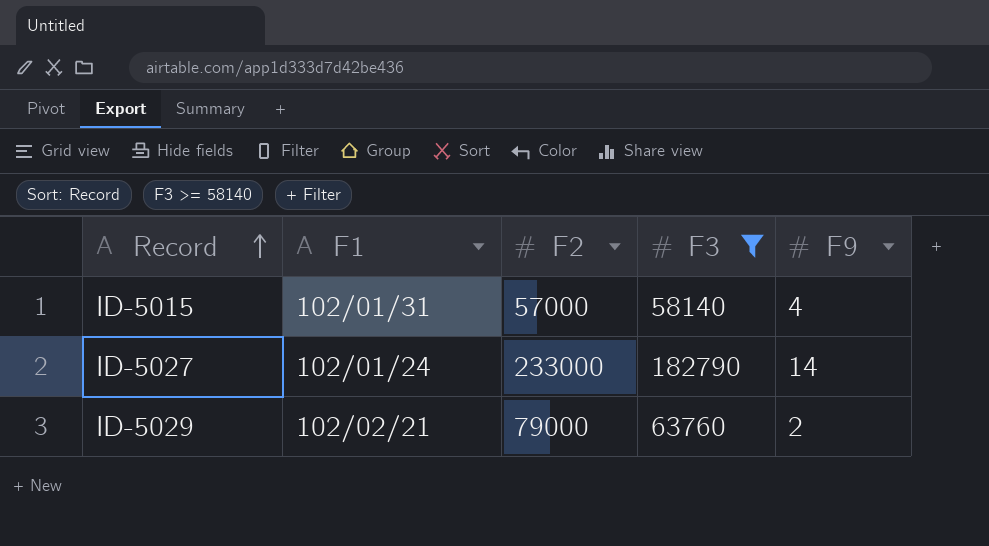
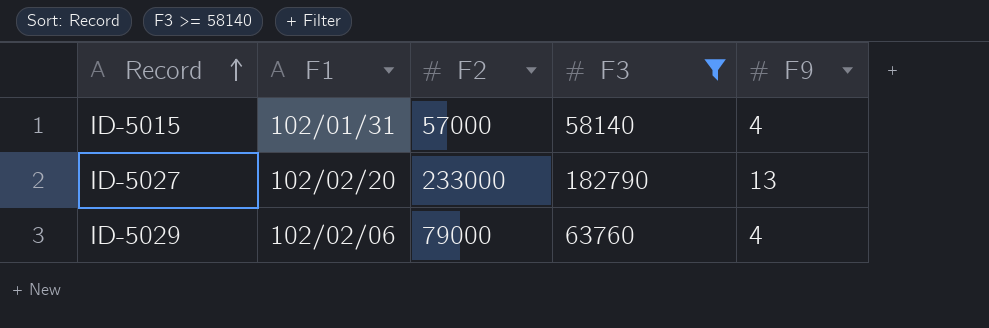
ID-5027 | F1: 102/01/24 -> 102/02/20
ID-5027 | F9: 14 -> 13
ID-5029 | F1: 102/02/21 -> 102/02/06
ID-5029 | F9: 2 -> 4

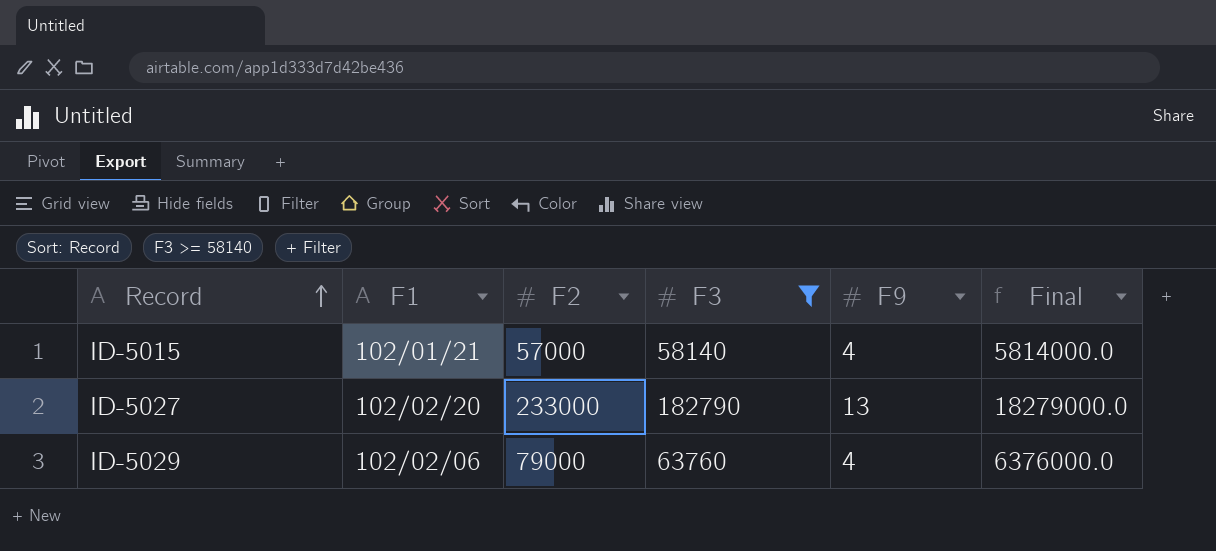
column Final | formula: none -> [F3] * 100
ID-5015 | F1: 102/01/31 -> 102/01/21

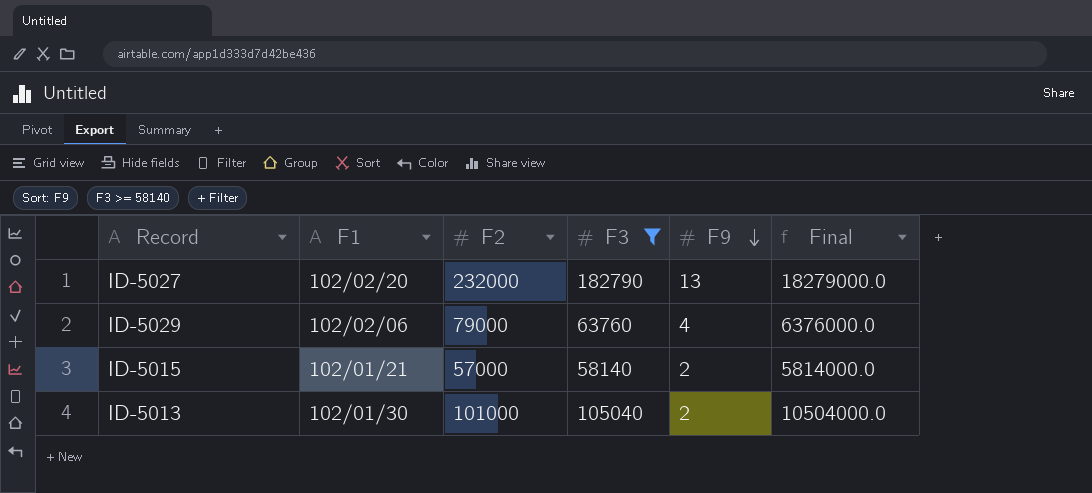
row order: Record ascending -> F9 descending
ID-5027 | F2: 233000 -> 232000
ID-5015 | F9: 4 -> 2
row ID-5013: none -> 102/01/30 | 101000 | 105040 | 2 | 10504000.0

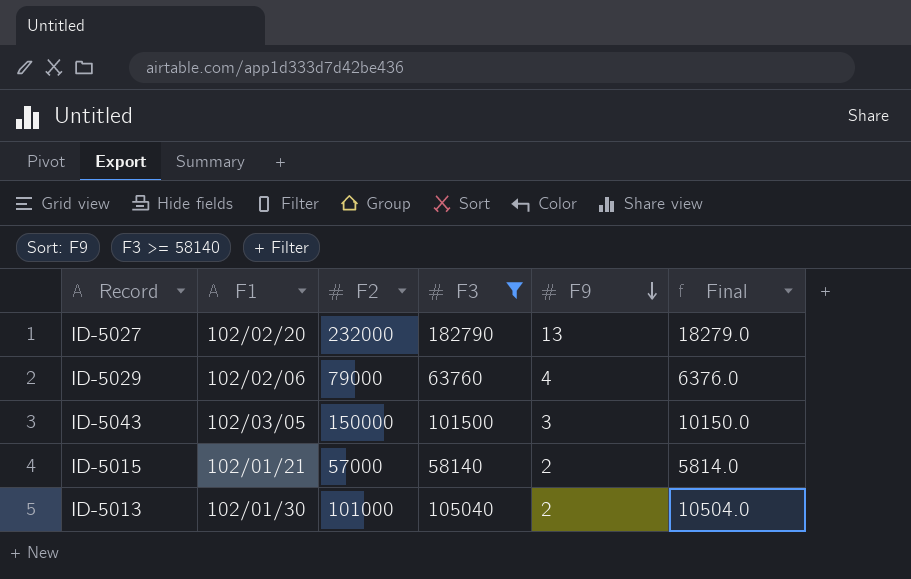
column Final | formula: [F3] * 100 -> [F3] * 0.1
row ID-5043: none -> 102/03/05 | 150000 | 101500 | 3 | 10150.0

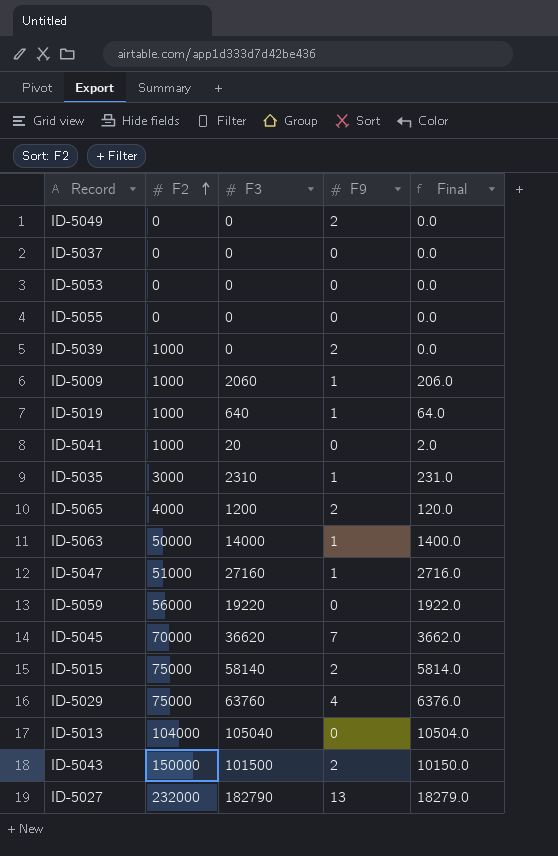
filter: F3 >= 58140 -> none
row order: F9 descending -> F2 ascending
column F1 | position: 2 -> none
ID-5015 | F2: 57000 -> 75000
ID-5029 | F2: 79000 -> 75000
ID-5013 | F2: 101000 -> 104000
ID-5013 | F9: 2 -> 0
ID-5043 | F9: 3 -> 2

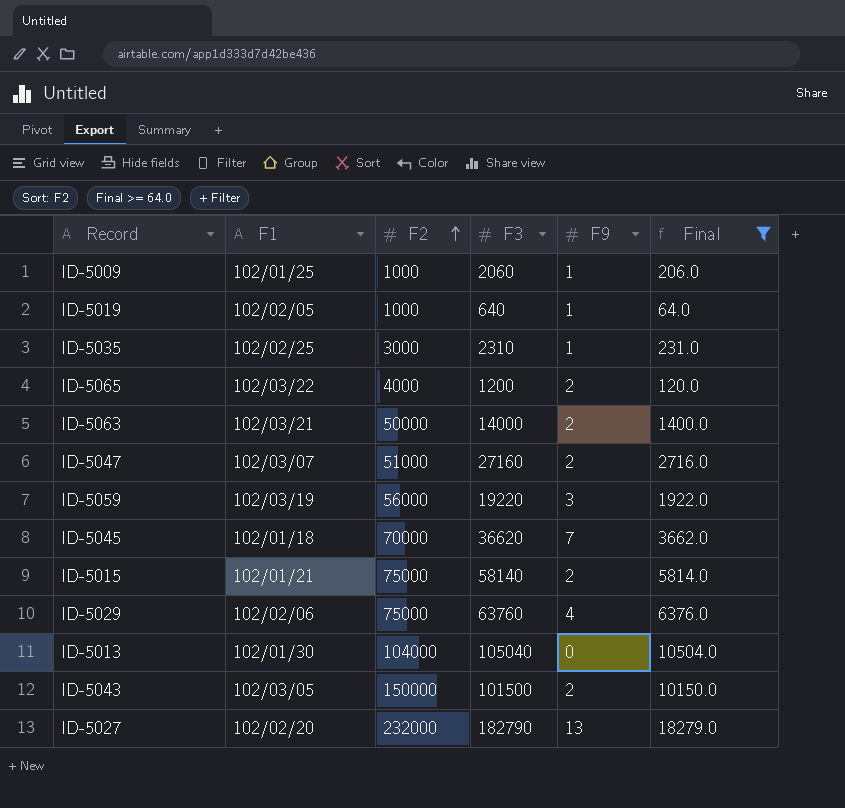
filter: none -> Final >= 64.0
column F1 | position: none -> 2
ID-5063 | F9: 1 -> 2
ID-5047 | F9: 1 -> 2
ID-5059 | F9: 0 -> 3

